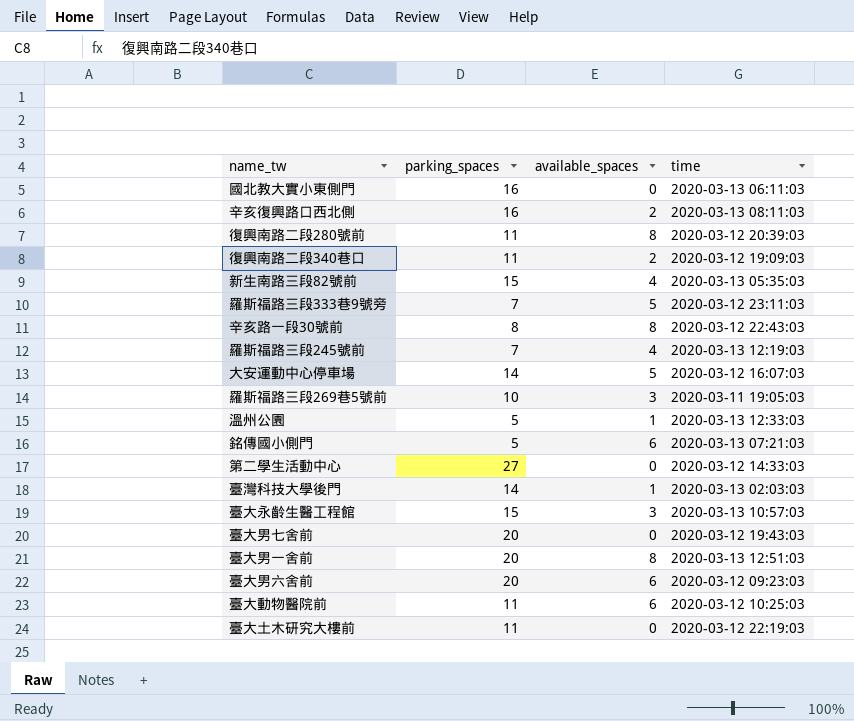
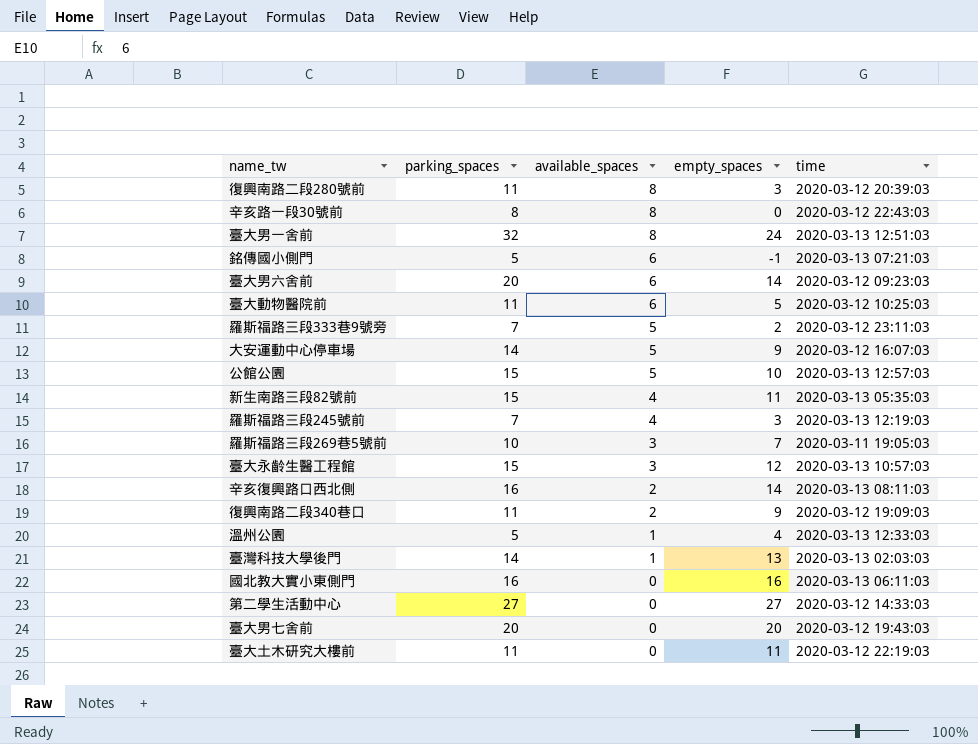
row order: none -> available_spaces descending
column empty_spaces | formula: none -> [parking_spaces] - [available_spaces]
臺大男一舍前 | parking_spaces: 20 -> 32
row 公館公園: none -> 15 | 5 | 10 | 2020-03-13 12:57:03

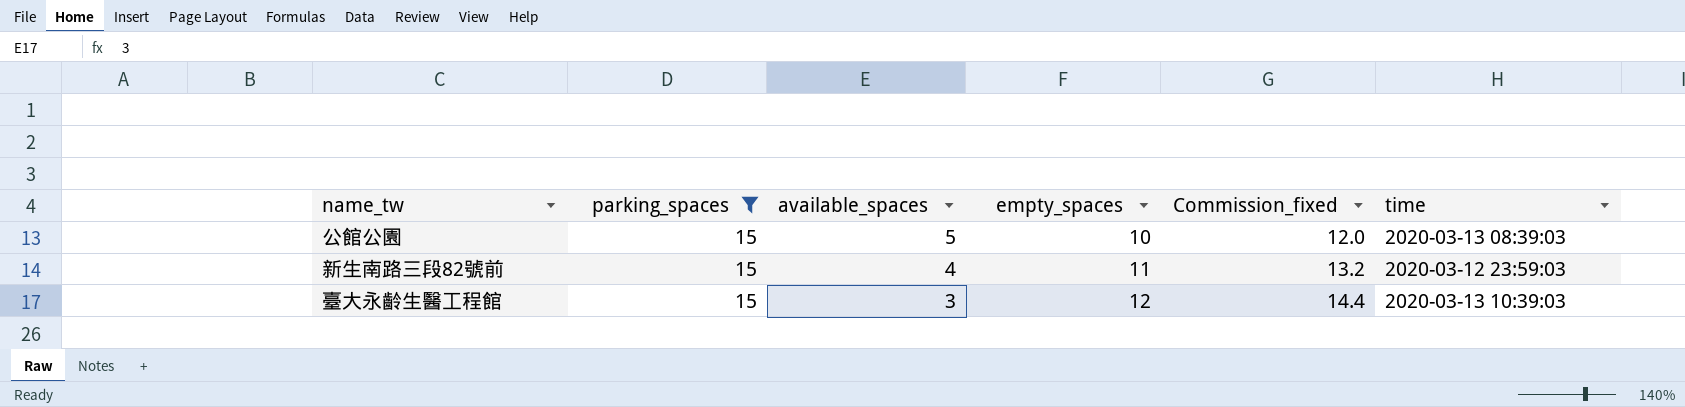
filter: none -> parking_spaces = 15
column Commission_fixed | formula: none -> [empty_spaces] * 1.2
公館公園 | time: 2020-03-13 12:57:03 -> 2020-03-13 08:39:03
新生南路三段82號前 | time: 2020-03-13 05:35:03 -> 2020-03-12 23:59:03
臺大永齡生醫工程館 | time: 2020-03-13 10:57:03 -> 2020-03-13 10:39:03

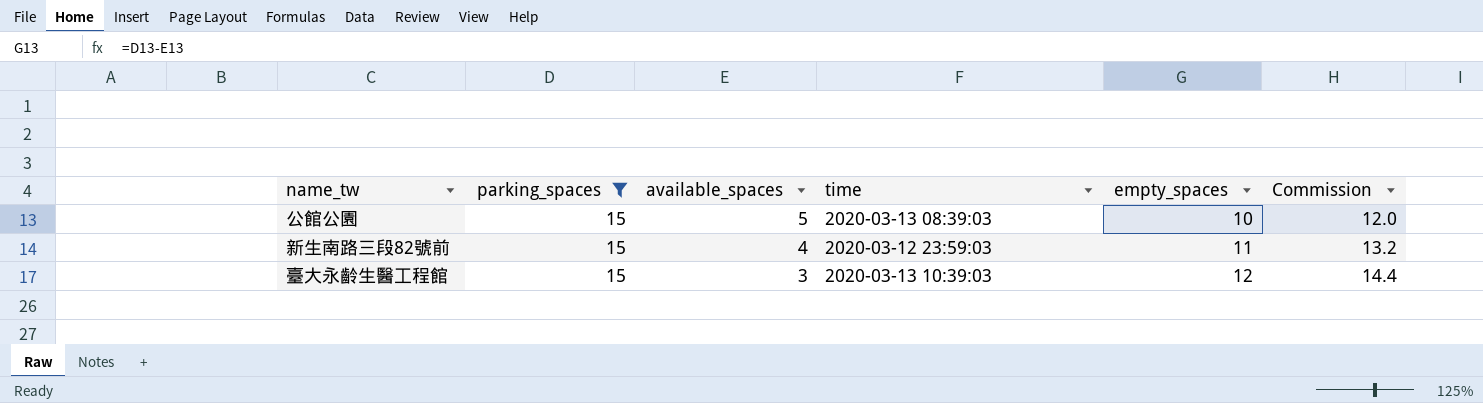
column time | position: 6 -> 4
column name: Commission_fixed -> Commission

